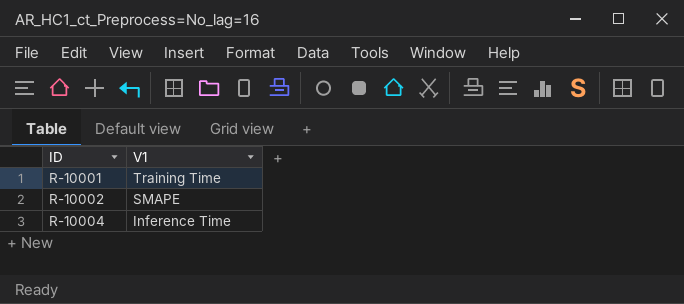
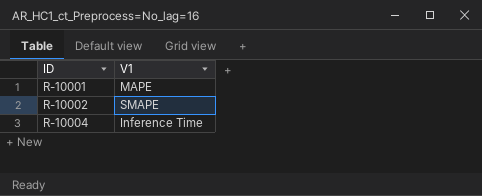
R-10001 | V1: Training Time -> MAPE

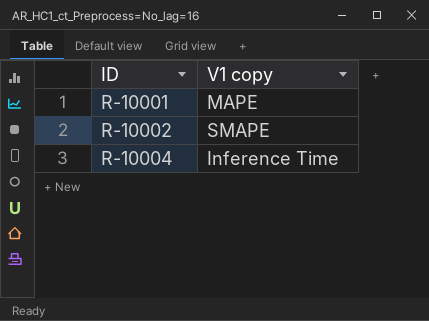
column name: V1 -> V1 copy

